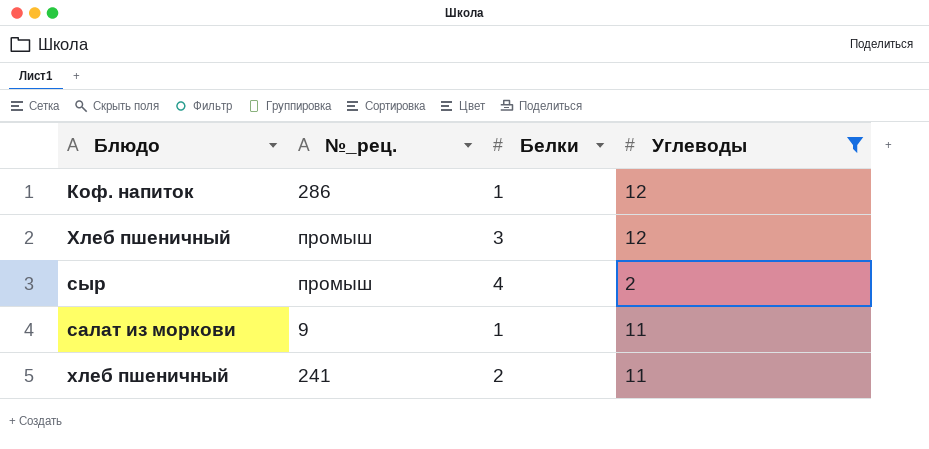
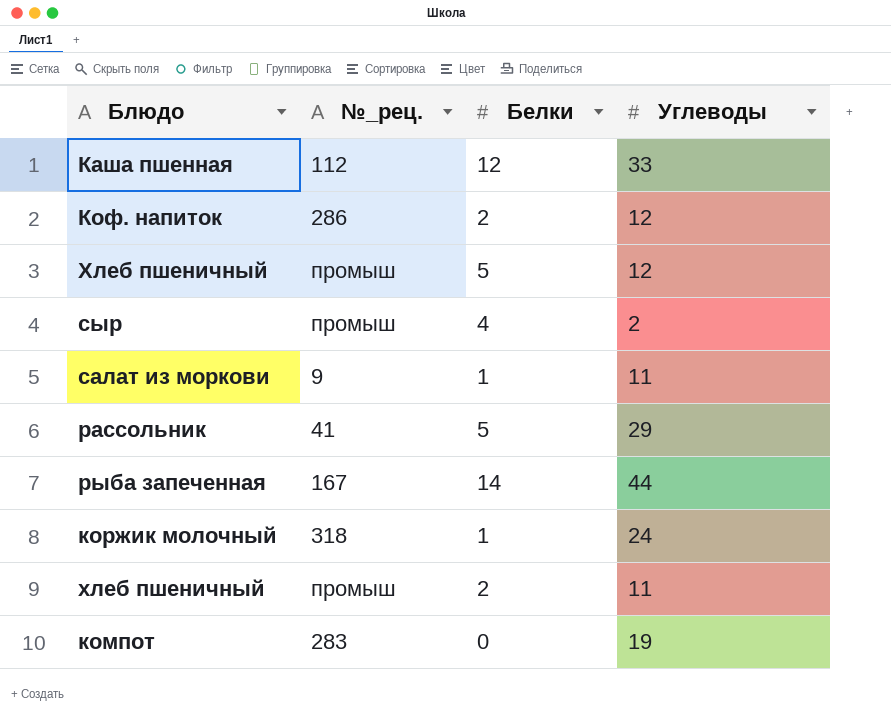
filter: Углеводы <= 12 -> none
Коф. напиток | Белки: 1 -> 2
Хлеб пшеничный | Белки: 3 -> 5
хлеб пшеничный | №_рец.: 241 -> промыш

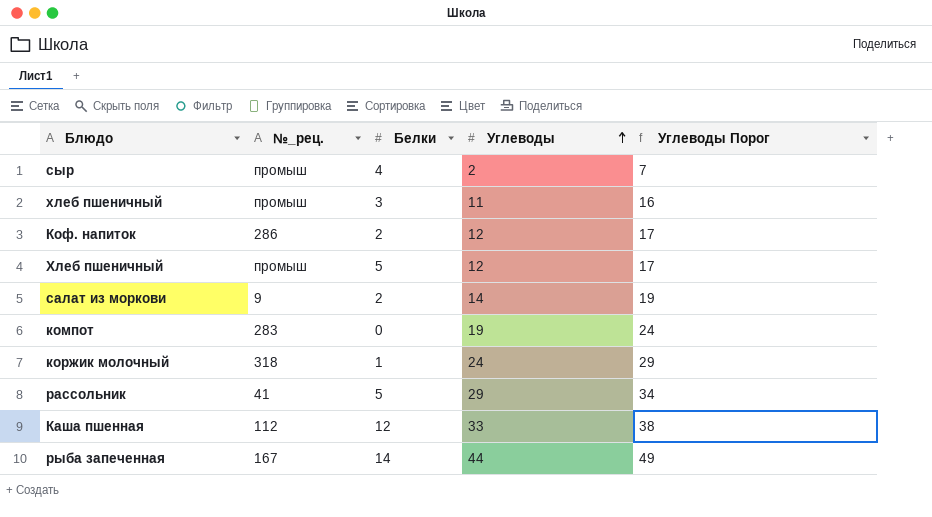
row order: none -> Углеводы ascending
column Углеводы Порог | formula: none -> [Углеводы] + 5
хлеб пшеничный | Белки: 2 -> 3
салат из моркови | Белки: 1 -> 2
салат из моркови | Углеводы: 11 -> 14

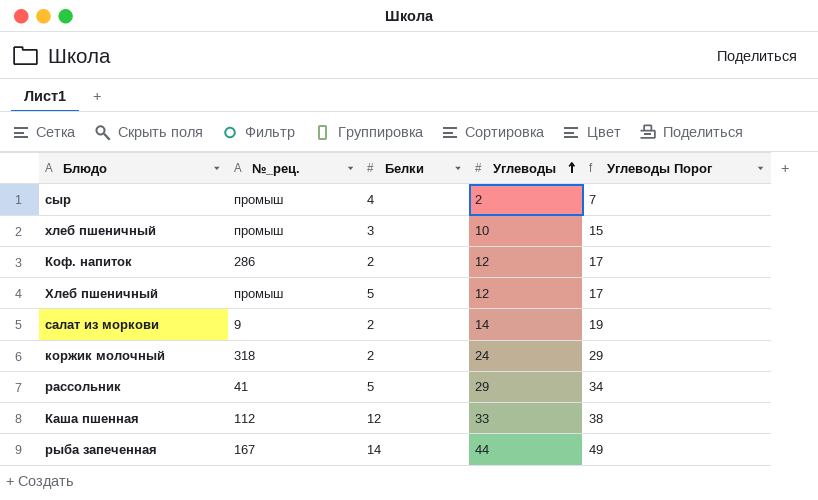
row компот: 283 | 0 | 19 | 24 -> none
хлеб пшеничный | Углеводы: 11 -> 10
хлеб пшеничный | Углеводы Порог: 16 -> 15
коржик молочный | Белки: 1 -> 2

